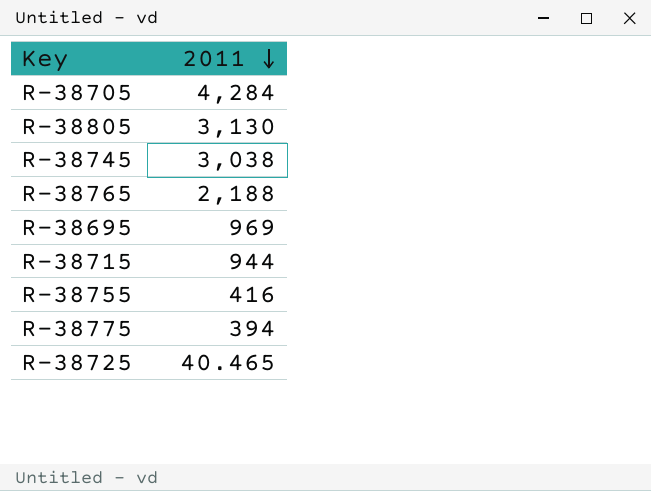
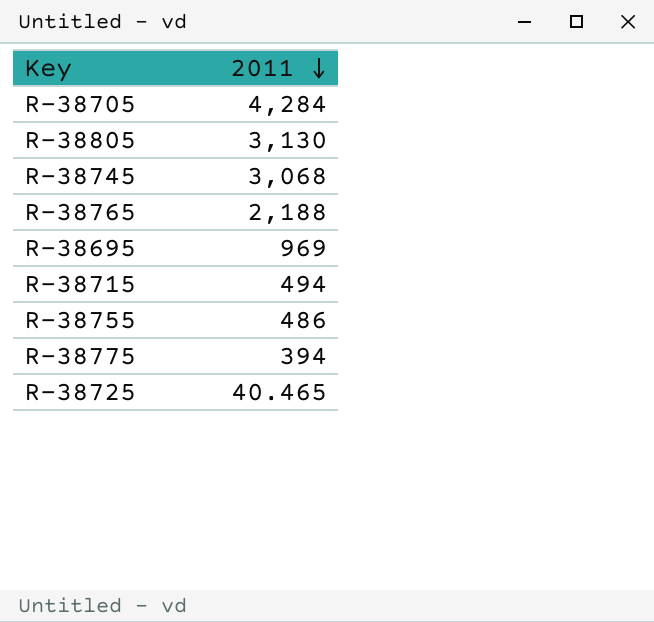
R-38745 | 2011: 3,038 -> 3,068
R-38715 | 2011: 944 -> 494
R-38755 | 2011: 416 -> 486

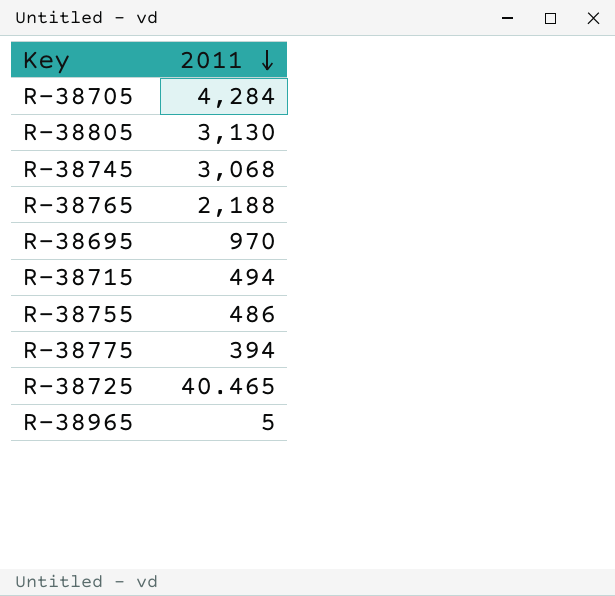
R-38695 | 2011: 969 -> 970
row R-38965: none -> 5

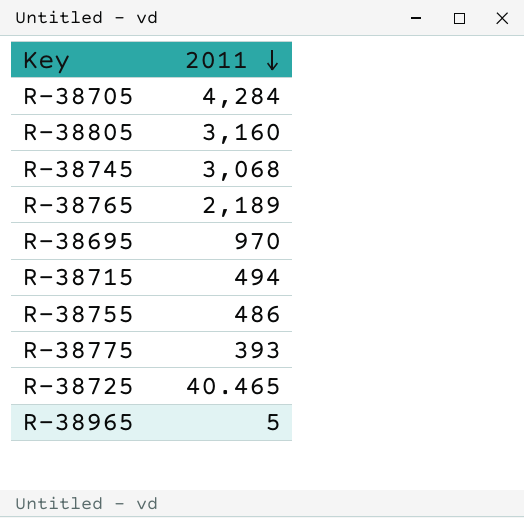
R-38805 | 2011: 3,130 -> 3,160
R-38765 | 2011: 2,188 -> 2,189
R-38775 | 2011: 394 -> 393

